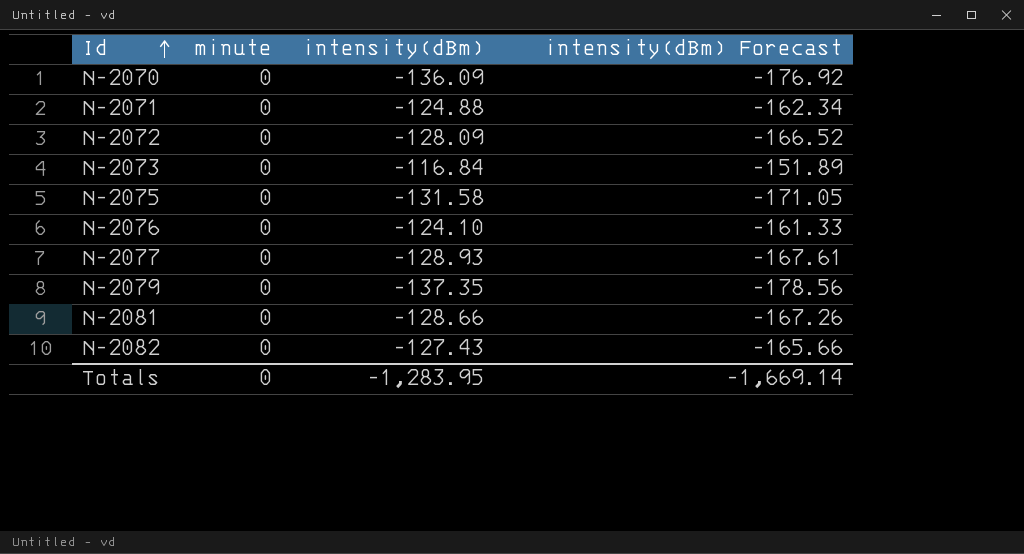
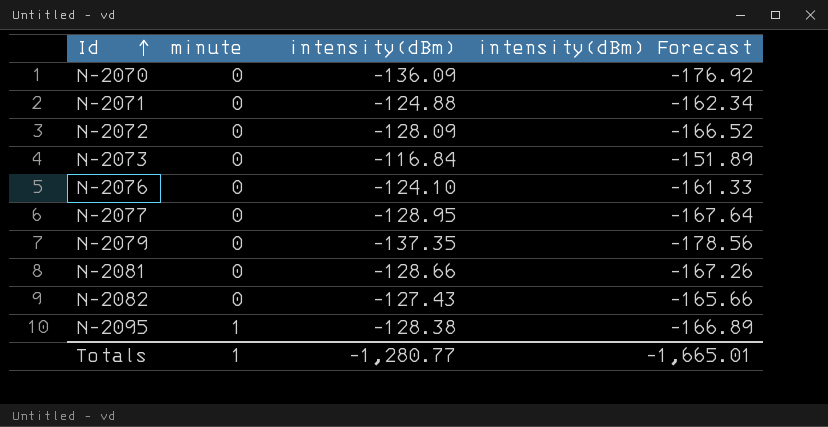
row N-2075: 0 | -131.58 | -171.05 -> none
N-2077 | intensity(dBm): -128.93 -> -128.95
N-2077 | intensity(dBm) Forecast: -167.61 -> -167.64
row N-2095: none -> 1 | -128.38 | -166.89
Totals | minute: 0 -> 1
Totals | intensity(dBm): -1,283.95 -> -1,280.77
Totals | intensity(dBm) Forecast: -1,669.14 -> -1,665.01

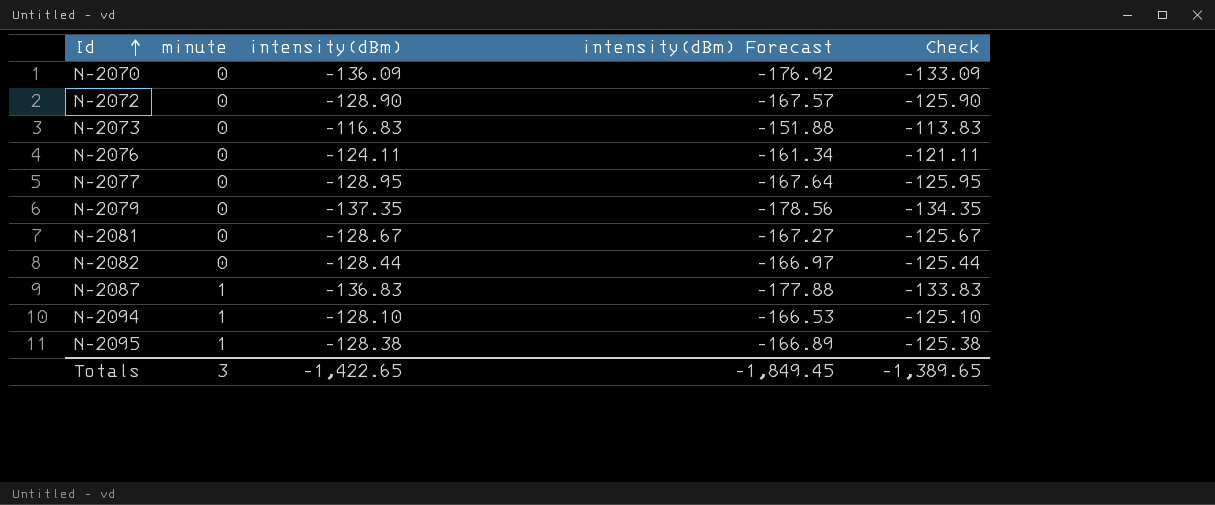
column Check | formula: none -> [intensity(dBm)] + 3
row N-2071: 0 | -124.88 | -162.34 -> none
N-2072 | intensity(dBm): -128.09 -> -128.90
N-2072 | intensity(dBm) Forecast: -166.52 -> -167.57
N-2073 | intensity(dBm): -116.84 -> -116.83
N-2073 | intensity(dBm) Forecast: -151.89 -> -151.88
N-2076 | intensity(dBm): -124.10 -> -124.11
N-2076 | intensity(dBm) Forecast: -161.33 -> -161.34
N-2081 | intensity(dBm): -128.66 -> -128.67
N-2081 | intensity(dBm) Forecast: -167.26 -> -167.27
N-2082 | intensity(dBm): -127.43 -> -128.44
N-2082 | intensity(dBm) Forecast: -165.66 -> -166.97
row N-2087: none -> 1 | -136.83 | -177.88 | -133.83
row N-2094: none -> 1 | -128.10 | -166.53 | -125.10
Totals | minute: 1 -> 3
Totals | intensity(dBm): -1,280.77 -> -1,422.65
Totals | intensity(dBm) Forecast: -1,665.01 -> -1,849.45

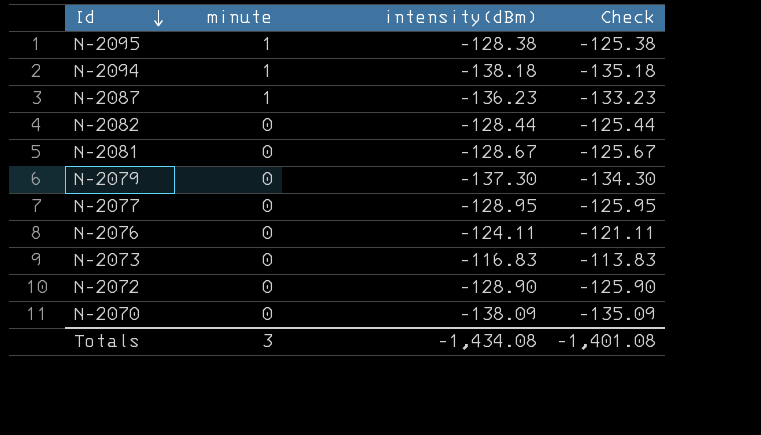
row order: Id ascending -> Id descending
column intensity(dBm) Forecast | formula: [intensity(dBm)] * 1.3 -> none
N-2094 | intensity(dBm): -128.10 -> -138.18
N-2094 | Check: -125.10 -> -135.18
N-2087 | intensity(dBm): -136.83 -> -136.23
N-2087 | Check: -133.83 -> -133.23
N-2079 | intensity(dBm): -137.35 -> -137.30
N-2079 | Check: -134.35 -> -134.30
N-2070 | intensity(dBm): -136.09 -> -138.09
N-2070 | Check: -133.09 -> -135.09
Totals | intensity(dBm): -1,422.65 -> -1,434.08
Totals | Check: -1,389.65 -> -1,401.08

